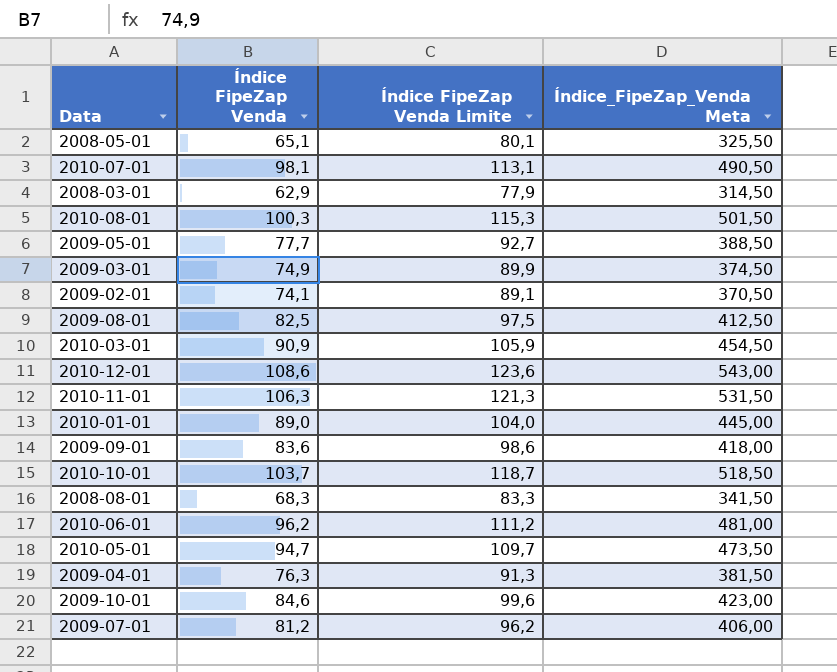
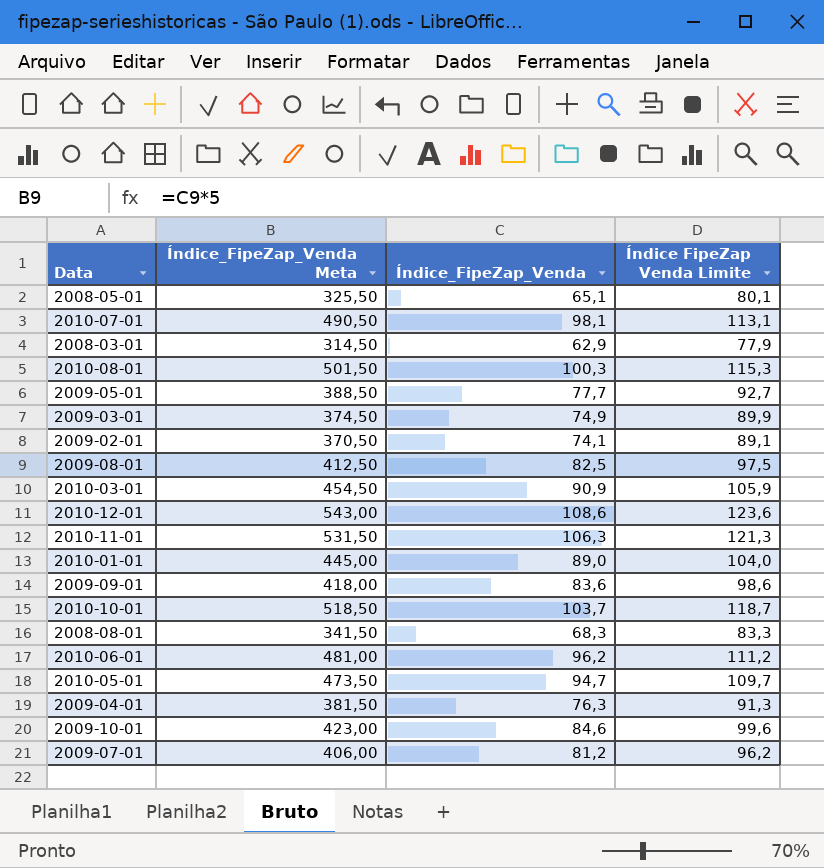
column Índice_FipeZap_Venda Meta | position: 4 -> 2
column name: Índice FipeZap Venda -> Índice_FipeZap_Venda

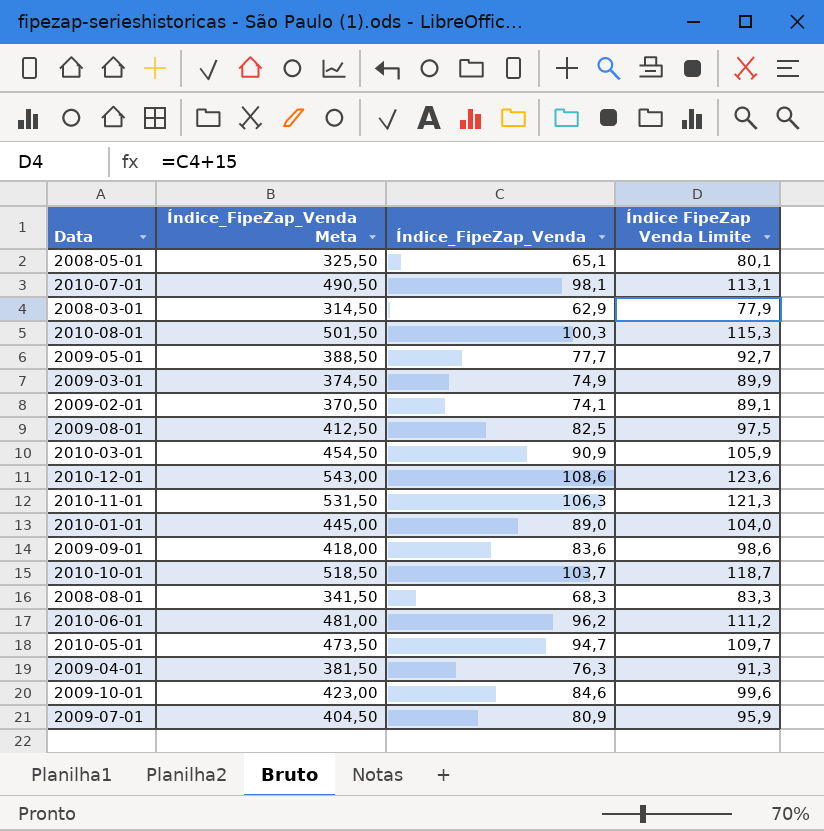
2009-07-01 | Índice_FipeZap_Venda Meta: 406,00 -> 404,50
2009-07-01 | Índice_FipeZap_Venda: 81,2 -> 80,9
2009-07-01 | Índice FipeZap Venda Limite: 96,2 -> 95,9

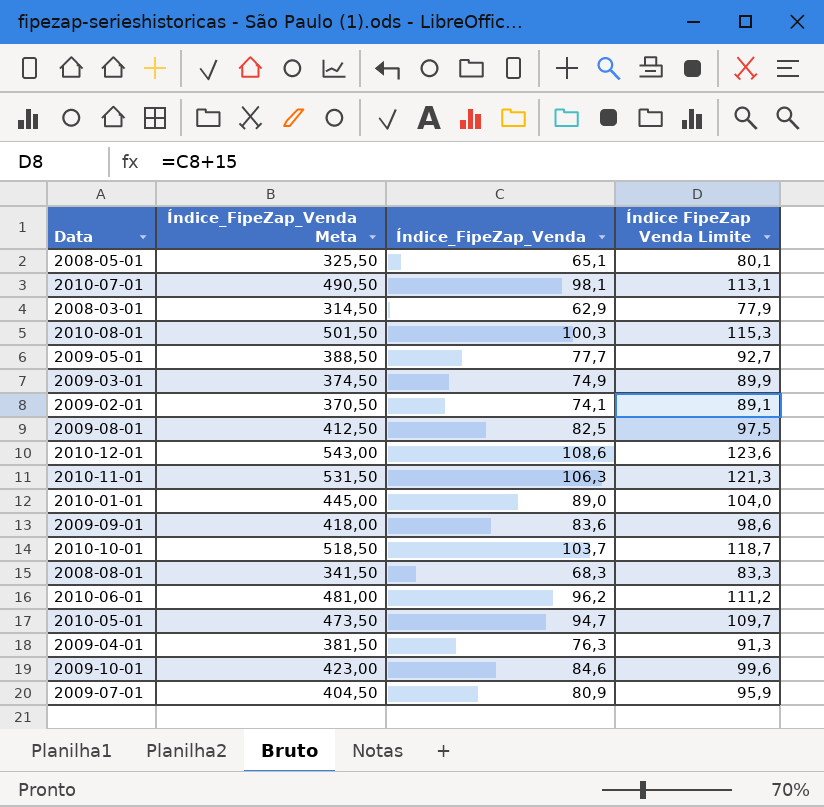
row 2010-03-01: 454,50 | 90,9 | 105,9 -> none

